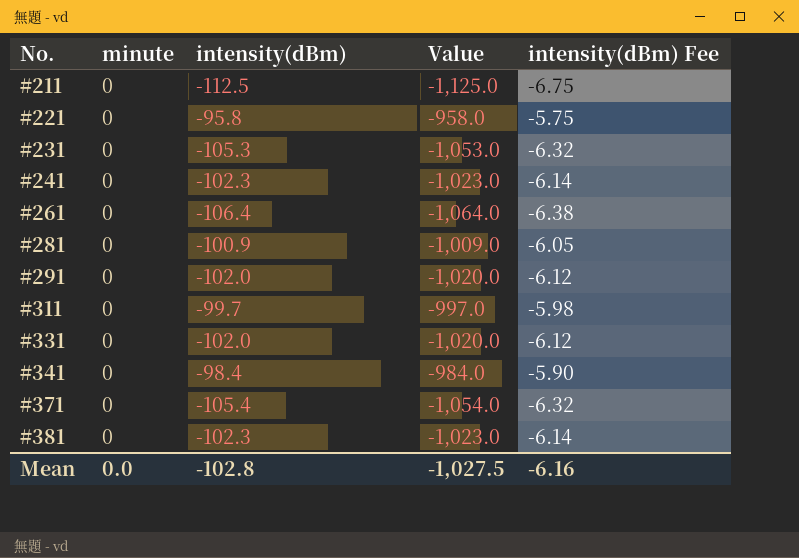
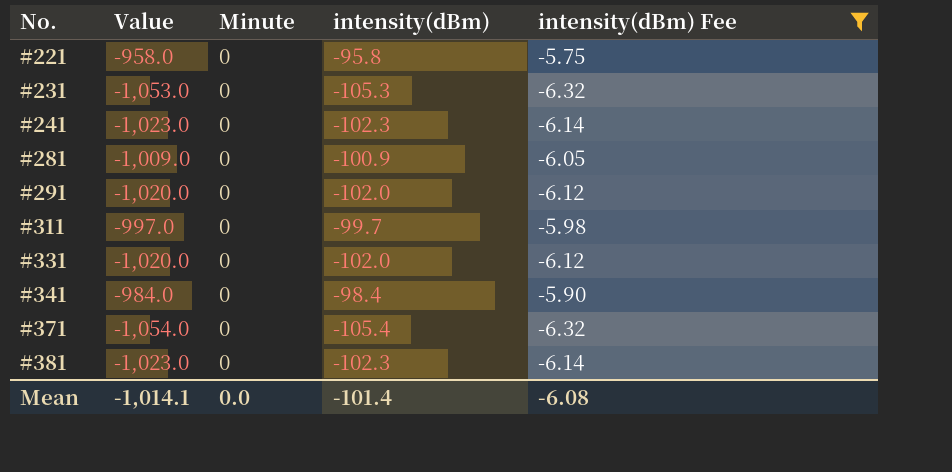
filter: none -> intensity(dBm) Fee >= -6.32
column Value | position: 4 -> 2
column name: minute -> Minute
Mean | Value: -1,027.5 -> -1,014.1
Mean | intensity(dBm): -102.8 -> -101.4
Mean | intensity(dBm) Fee: -6.16 -> -6.08

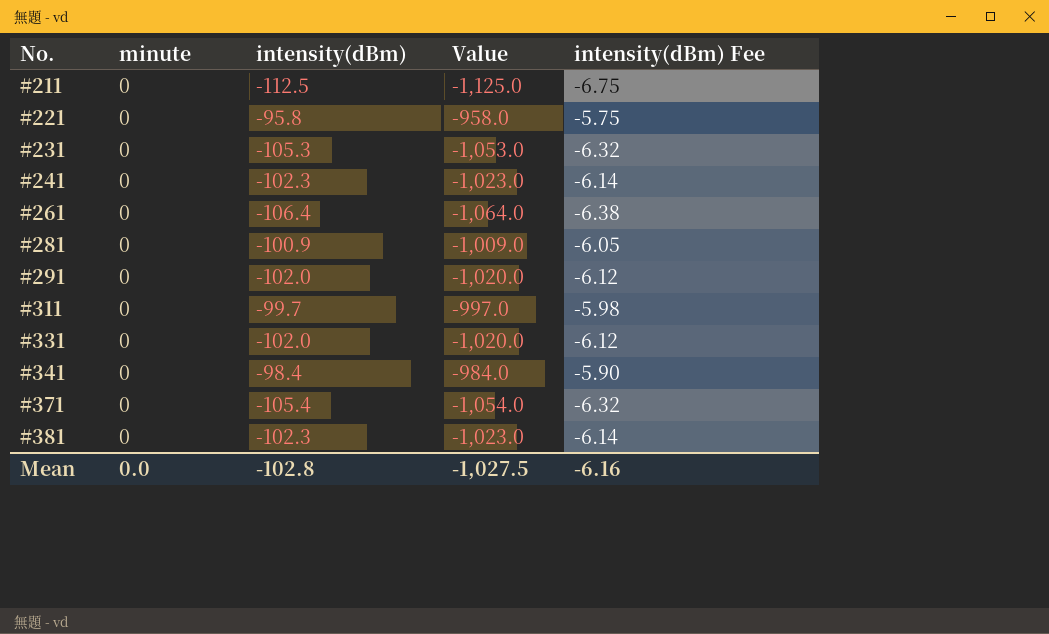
filter: intensity(dBm) Fee >= -6.32 -> none
column name: Minute -> minute
column Value | position: 2 -> 4
Mean | intensity(dBm): -101.4 -> -102.8
Mean | Value: -1,014.1 -> -1,027.5
Mean | intensity(dBm) Fee: -6.08 -> -6.16

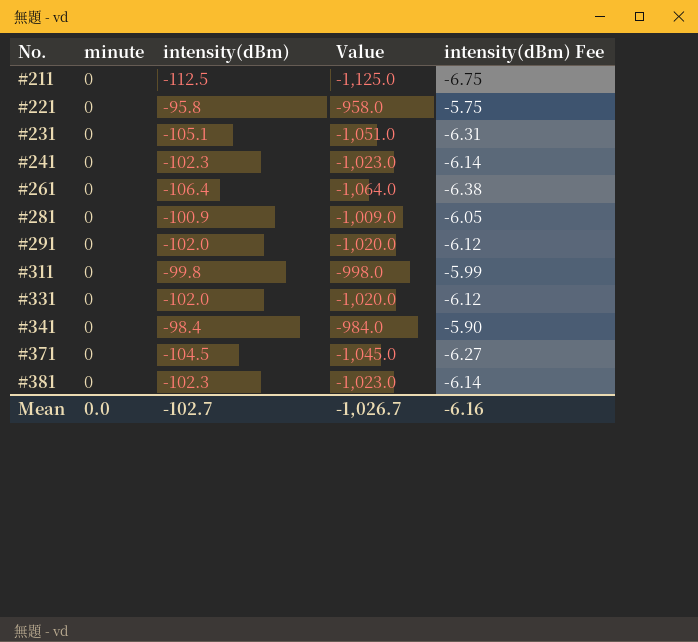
#231 | intensity(dBm): -105.3 -> -105.1
#231 | Value: -1,053.0 -> -1,051.0
#231 | intensity(dBm) Fee: -6.32 -> -6.31
#311 | intensity(dBm): -99.7 -> -99.8
#311 | Value: -997.0 -> -998.0
#311 | intensity(dBm) Fee: -5.98 -> -5.99
#371 | intensity(dBm): -105.4 -> -104.5
#371 | Value: -1,054.0 -> -1,045.0
#371 | intensity(dBm) Fee: -6.32 -> -6.27
Mean | intensity(dBm): -102.8 -> -102.7
Mean | Value: -1,027.5 -> -1,026.7

